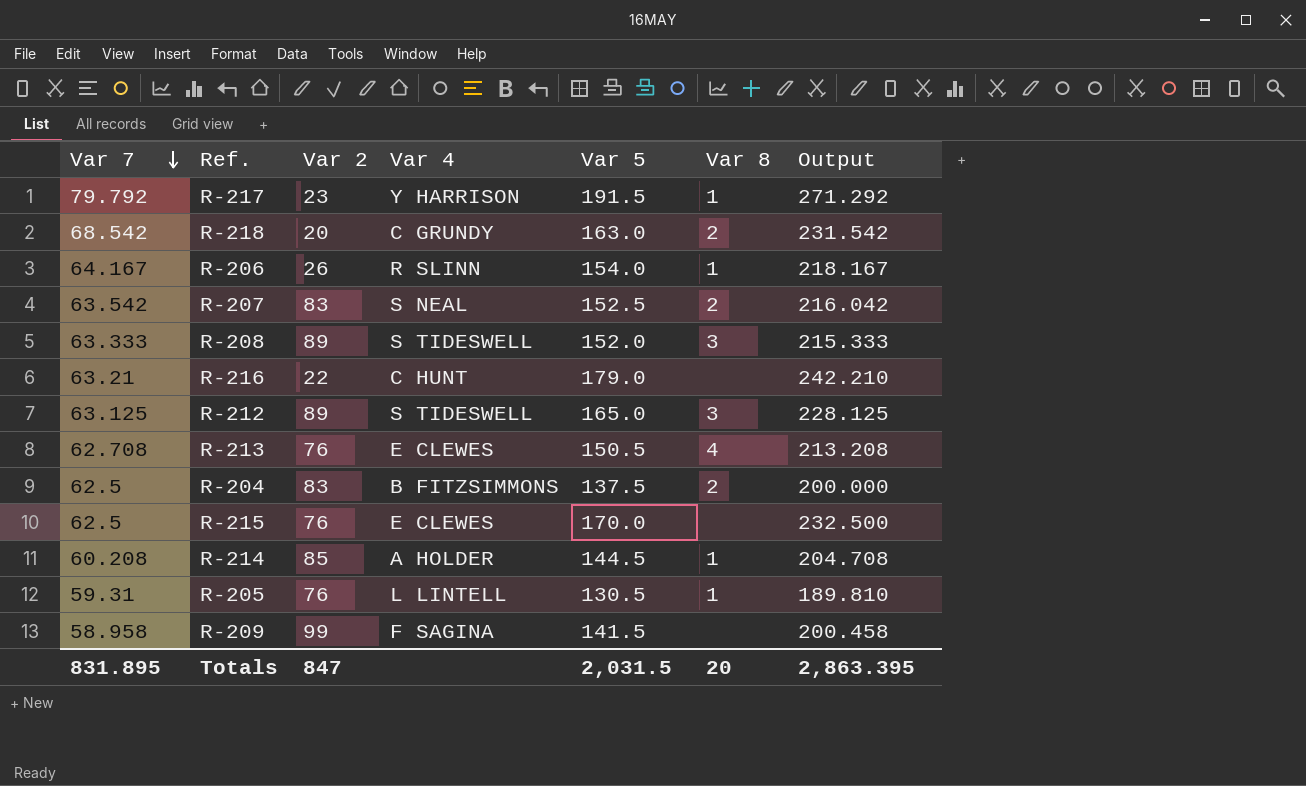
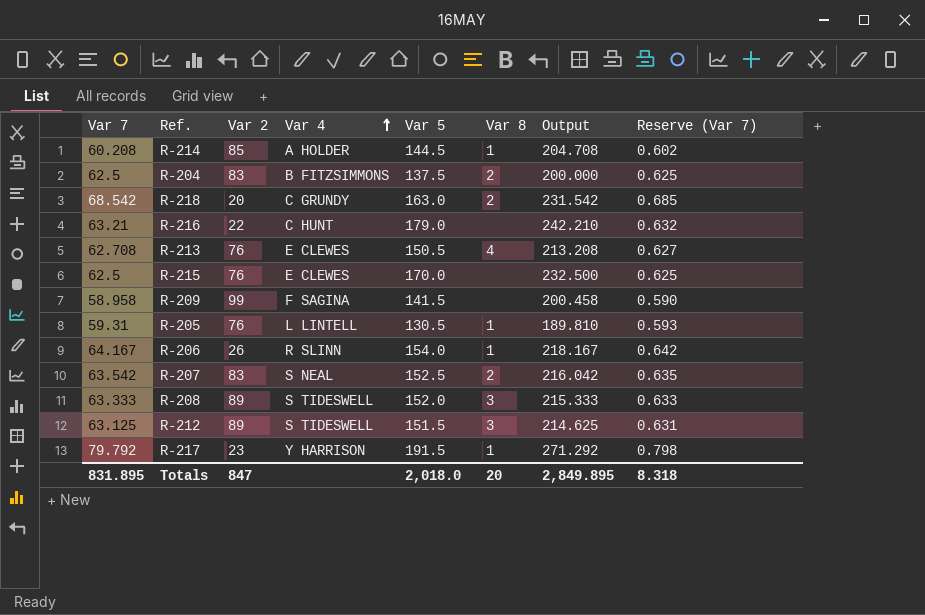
row order: Var 7 descending -> Var 4 ascending
column Reserve (Var 7) | formula: none -> [Var 7] * 0.01
R-212 | Var 5: 165.0 -> 151.5
R-212 | Output: 228.125 -> 214.625
Totals | Var 5: 2,031.5 -> 2,018.0
Totals | Output: 2,863.395 -> 2,849.895

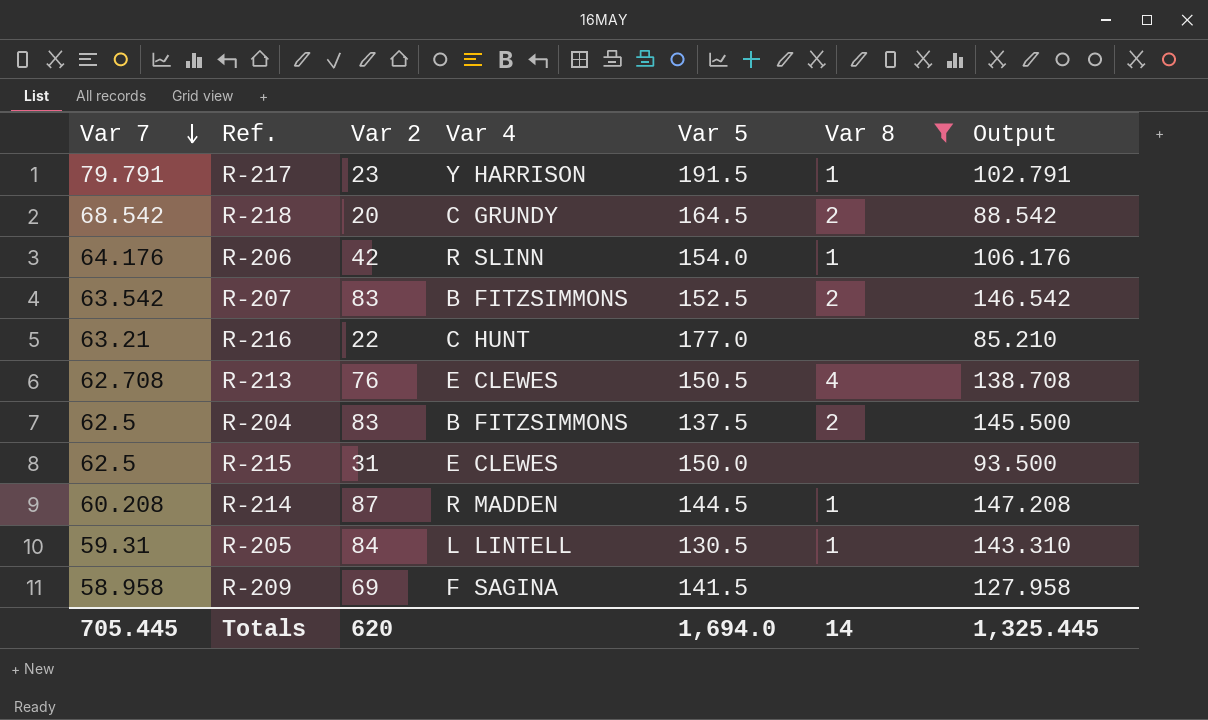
filter: none -> Var 8 != 3
row order: Var 4 ascending -> Var 7 descending
column Reserve (Var 7) | formula: [Var 7] * 0.01 -> none
column Output | formula: [Var 7] + [Var 5] -> [Var 7] + [Var 2]
R-217 | Var 7: 79.792 -> 79.791
R-218 | Var 5: 163.0 -> 164.5
R-206 | Var 7: 64.167 -> 64.176
R-206 | Var 2: 26 -> 42
R-207 | Var 4: S NEAL -> B FITZSIMMONS
R-216 | Var 5: 179.0 -> 177.0
R-215 | Var 2: 76 -> 31
R-215 | Var 5: 170.0 -> 150.0
R-214 | Var 2: 85 -> 87
R-214 | Var 4: A HOLDER -> R MADDEN
R-205 | Var 2: 76 -> 84
R-209 | Var 2: 99 -> 69
Totals | Var 7: 831.895 -> 705.445
Totals | Var 2: 847 -> 620
Totals | Var 5: 2,018.0 -> 1,694.0
Totals | Var 8: 20 -> 14
Totals | Output: 2,849.895 -> 1,325.445

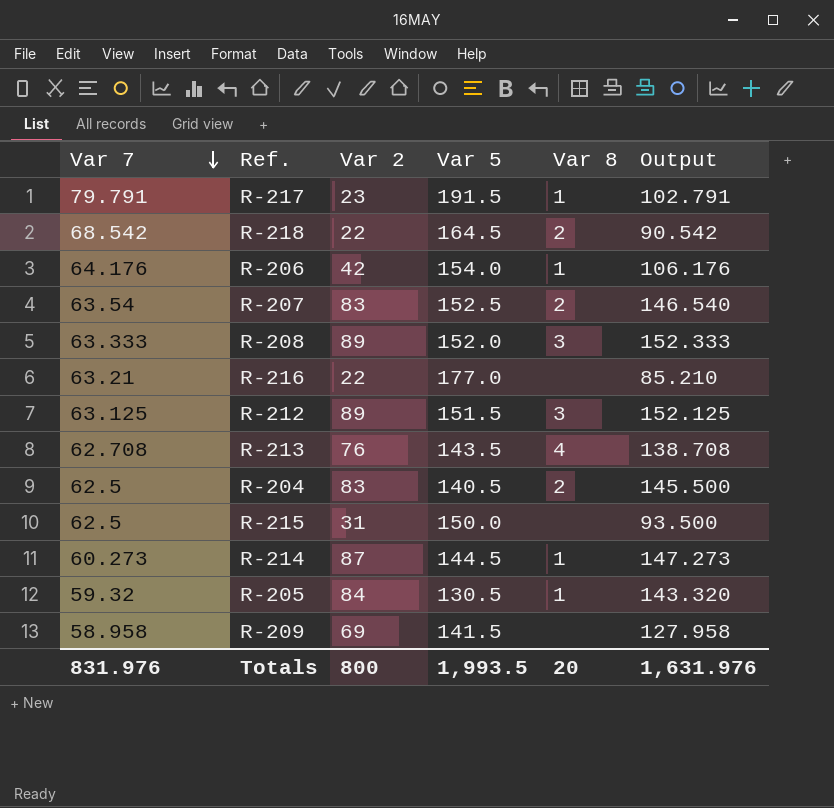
filter: Var 8 != 3 -> none
column Var 4 | position: 4 -> none
R-218 | Var 2: 20 -> 22
R-218 | Output: 88.542 -> 90.542
R-207 | Var 7: 63.542 -> 63.54
R-207 | Output: 146.542 -> 146.540
R-213 | Var 5: 150.5 -> 143.5
R-204 | Var 5: 137.5 -> 140.5
R-214 | Var 7: 60.208 -> 60.273
R-214 | Output: 147.208 -> 147.273
R-205 | Var 7: 59.31 -> 59.32
R-205 | Output: 143.310 -> 143.320
Totals | Var 7: 705.445 -> 831.976
Totals | Var 2: 620 -> 800
Totals | Var 5: 1,694.0 -> 1,993.5
Totals | Var 8: 14 -> 20
Totals | Output: 1,325.445 -> 1,631.976

